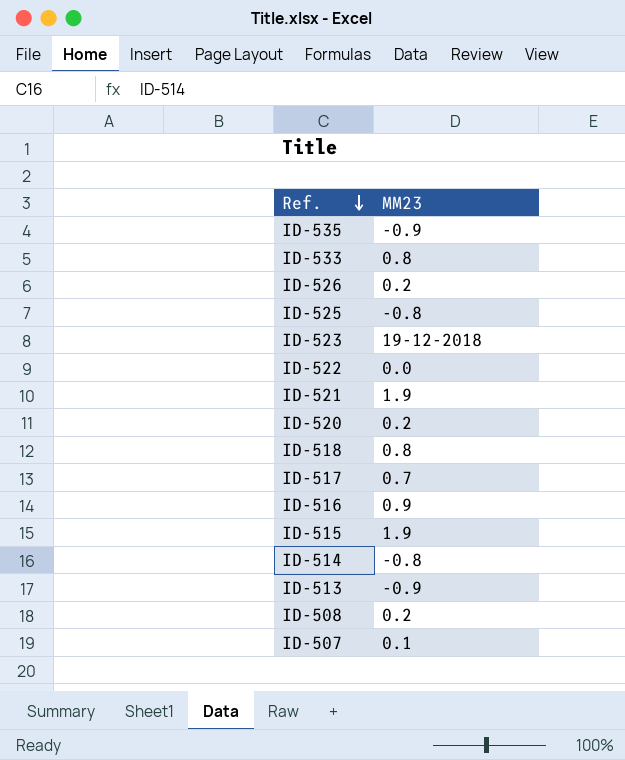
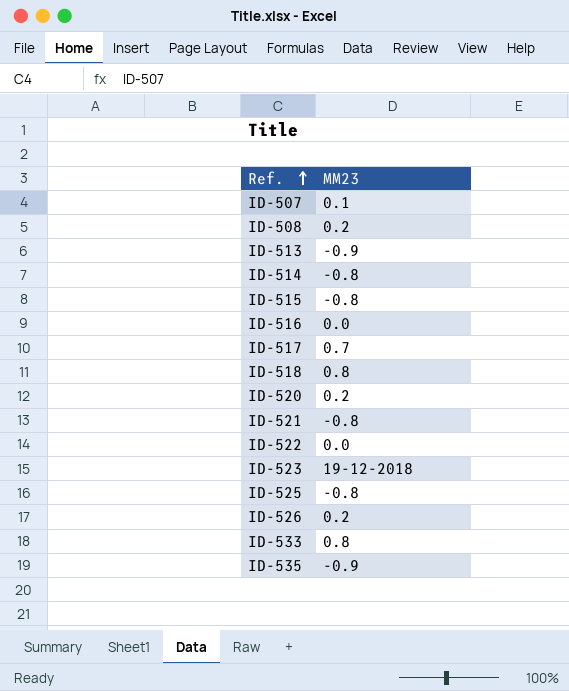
row order: Ref. descending -> Ref. ascending
ID-515 | MM23: 1.9 -> -0.8
ID-516 | MM23: 0.9 -> 0.0
ID-521 | MM23: 1.9 -> -0.8

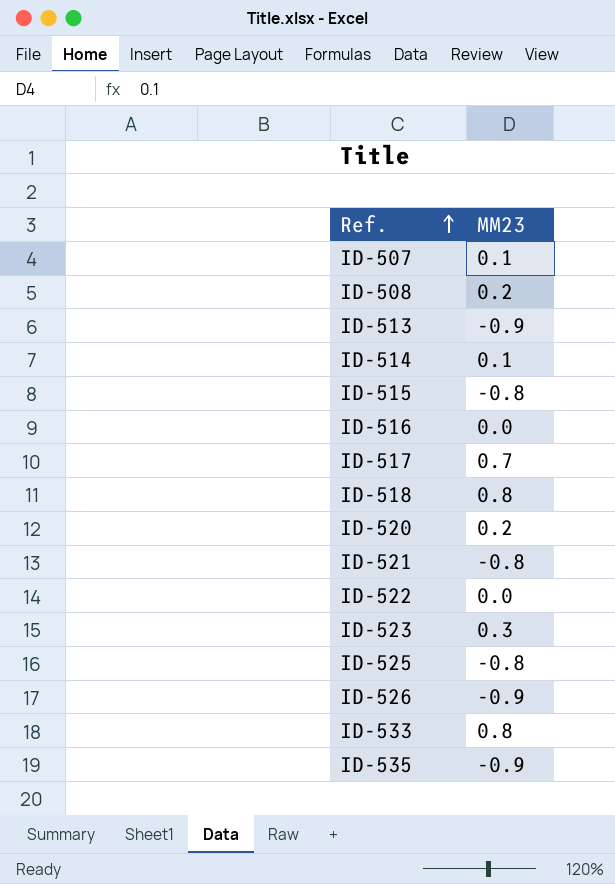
ID-514 | MM23: -0.8 -> 0.1
ID-523 | MM23: 19-12-2018 -> 0.3
ID-526 | MM23: 0.2 -> -0.9

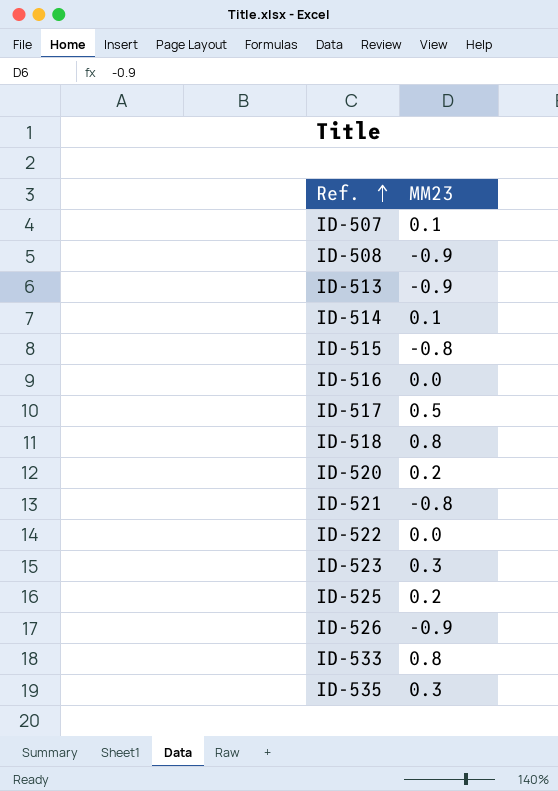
ID-508 | MM23: 0.2 -> -0.9
ID-517 | MM23: 0.7 -> 0.5
ID-525 | MM23: -0.8 -> 0.2
ID-535 | MM23: -0.9 -> 0.3

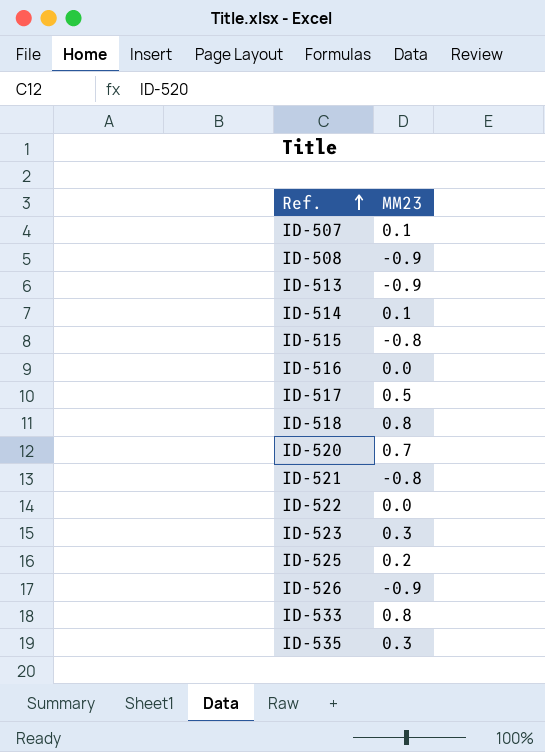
ID-520 | MM23: 0.2 -> 0.7

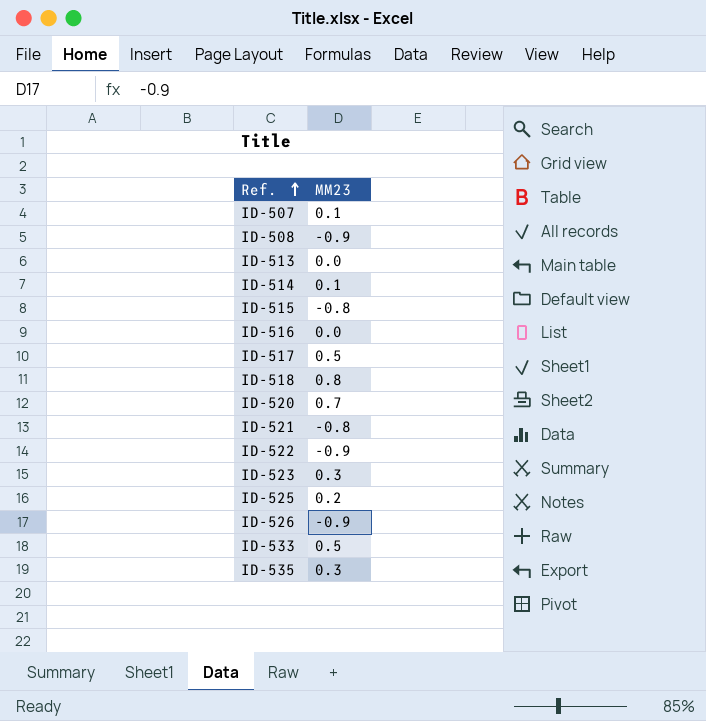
ID-513 | MM23: -0.9 -> 0.0
ID-522 | MM23: 0.0 -> -0.9
ID-533 | MM23: 0.8 -> 0.5

